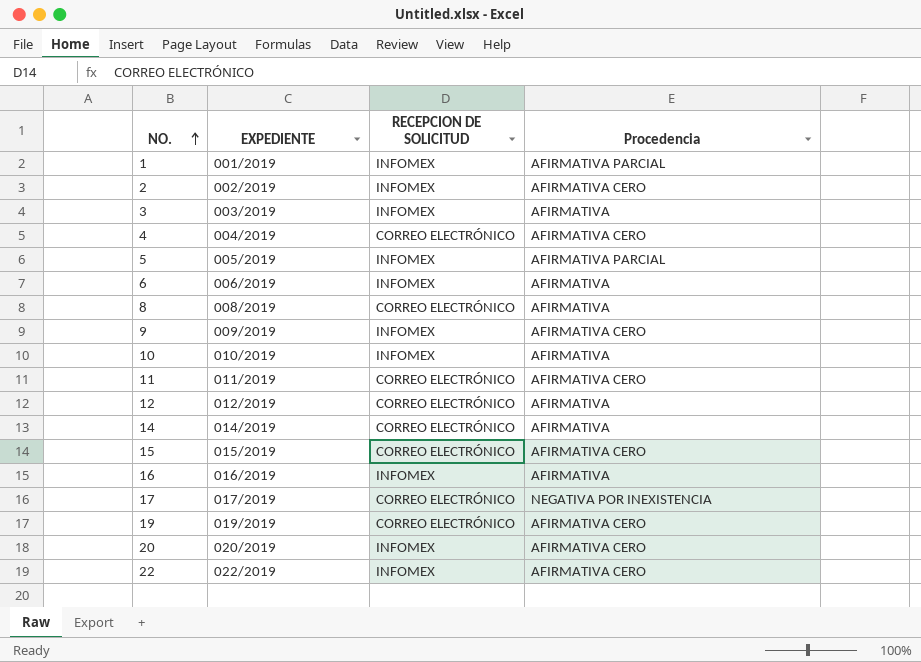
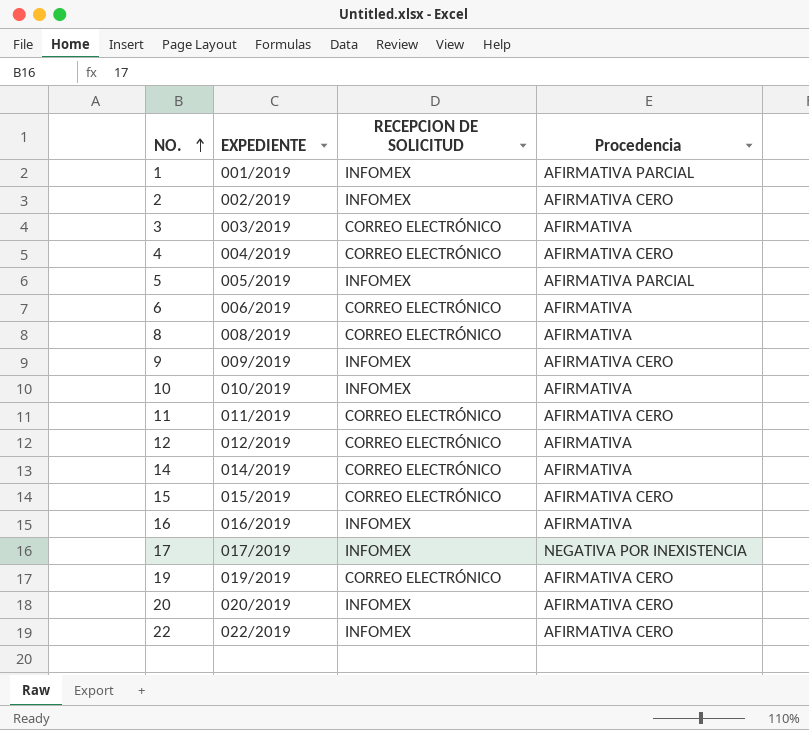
3 | RECEPCION DE SOLICITUD: INFOMEX -> CORREO ELECTRÓNICO
6 | RECEPCION DE SOLICITUD: INFOMEX -> CORREO ELECTRÓNICO
17 | RECEPCION DE SOLICITUD: CORREO ELECTRÓNICO -> INFOMEX

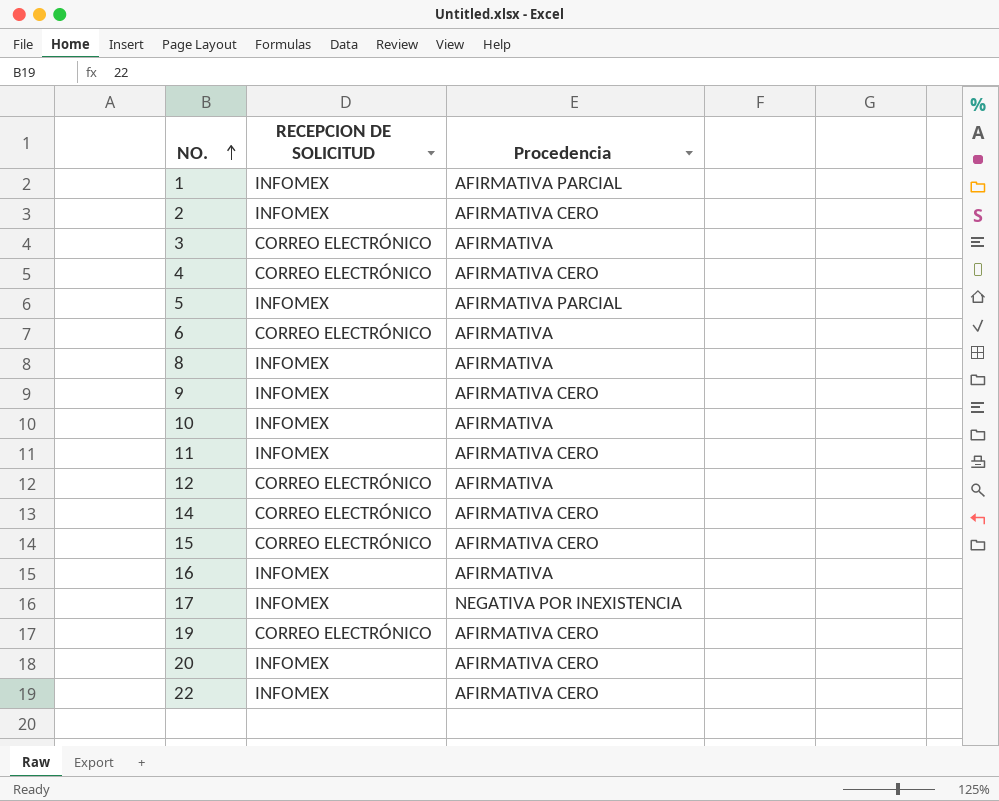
column EXPEDIENTE | position: 2 -> none
8 | RECEPCION DE SOLICITUD: CORREO ELECTRÓNICO -> INFOMEX
11 | RECEPCION DE SOLICITUD: CORREO ELECTRÓNICO -> INFOMEX
14 | Procedencia: AFIRMATIVA -> AFIRMATIVA CERO

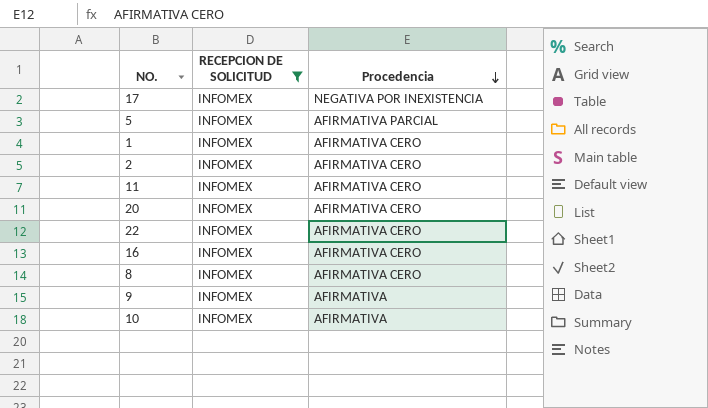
filter: none -> RECEPCION DE SOLICITUD = INFOMEX
row order: NO. ascending -> Procedencia descending
1 | Procedencia: AFIRMATIVA PARCIAL -> AFIRMATIVA CERO
16 | Procedencia: AFIRMATIVA -> AFIRMATIVA CERO
8 | Procedencia: AFIRMATIVA -> AFIRMATIVA CERO
9 | Procedencia: AFIRMATIVA CERO -> AFIRMATIVA

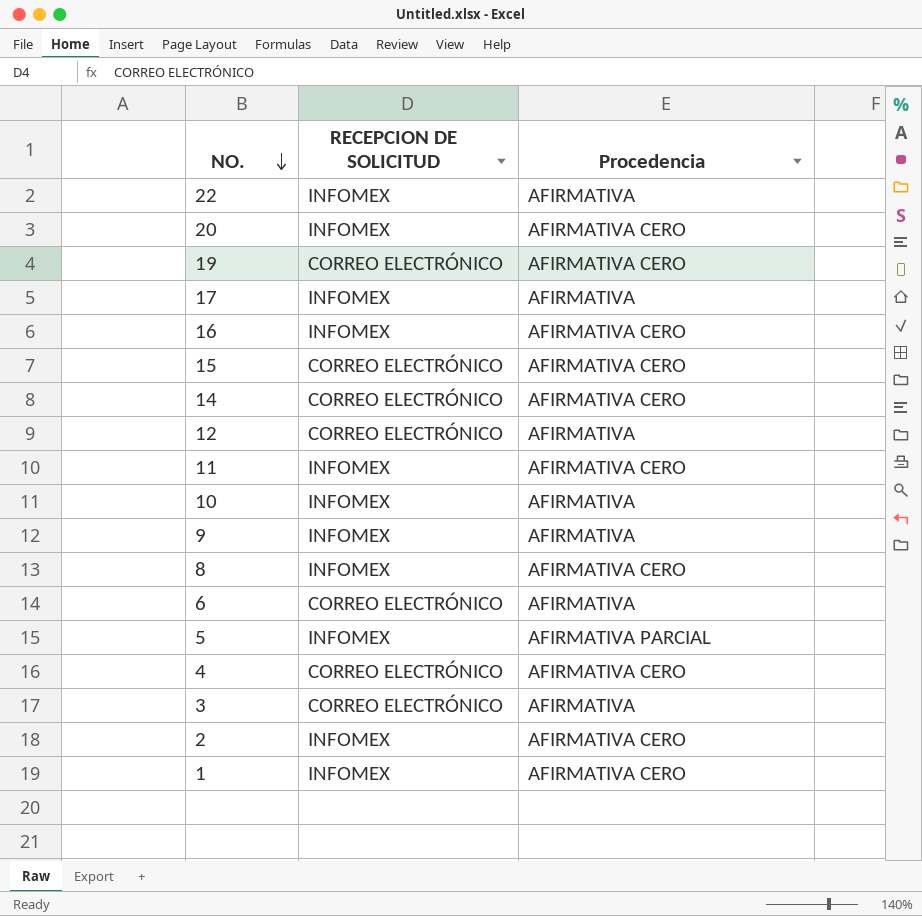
filter: RECEPCION DE SOLICITUD = INFOMEX -> none
row order: Procedencia descending -> NO. descending
22 | Procedencia: AFIRMATIVA CERO -> AFIRMATIVA
17 | Procedencia: NEGATIVA POR INEXISTENCIA -> AFIRMATIVA

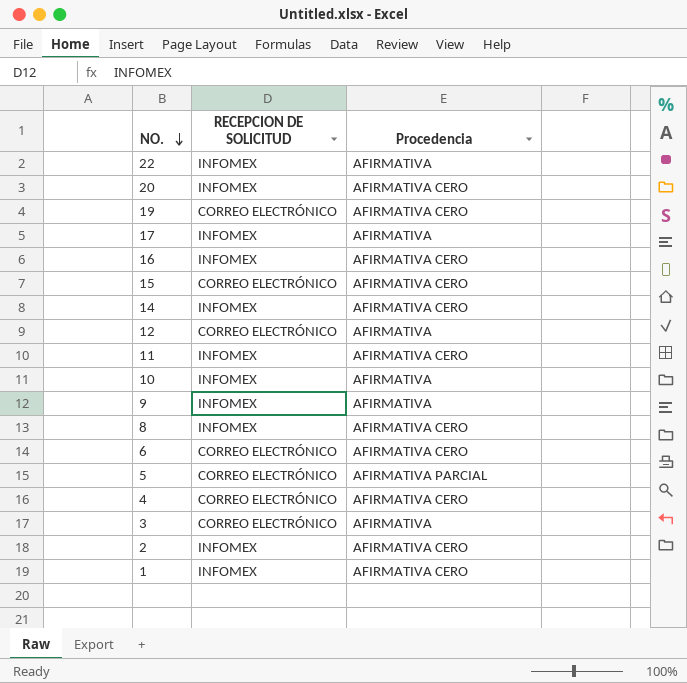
14 | RECEPCION DE SOLICITUD: CORREO ELECTRÓNICO -> INFOMEX
6 | Procedencia: AFIRMATIVA -> AFIRMATIVA CERO
5 | RECEPCION DE SOLICITUD: INFOMEX -> CORREO ELECTRÓNICO

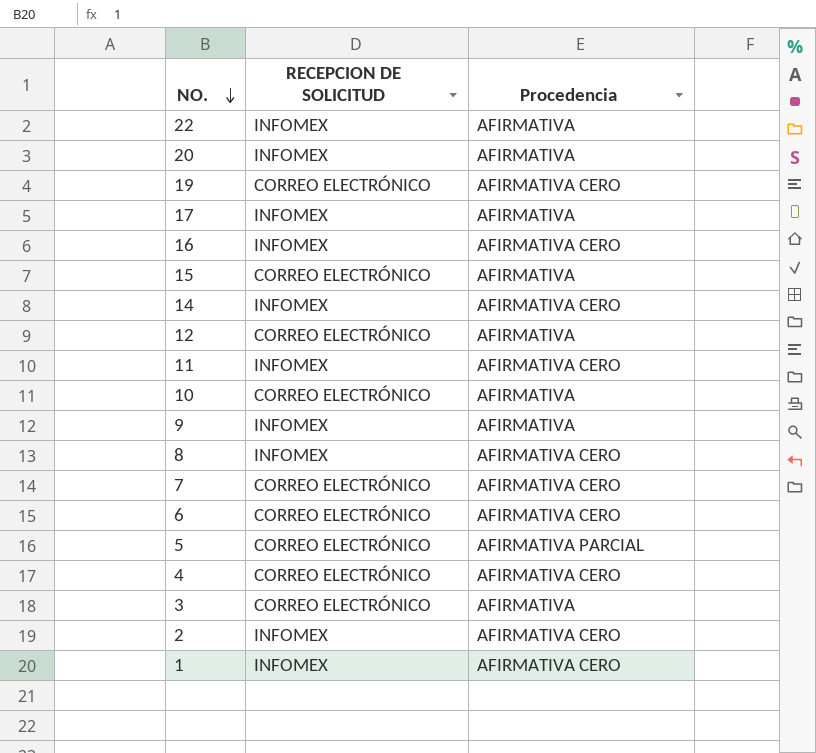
20 | Procedencia: AFIRMATIVA CERO -> AFIRMATIVA
15 | Procedencia: AFIRMATIVA CERO -> AFIRMATIVA
10 | RECEPCION DE SOLICITUD: INFOMEX -> CORREO ELECTRÓNICO
row 7: none -> CORREO ELECTRÓNICO | AFIRMATIVA CERO

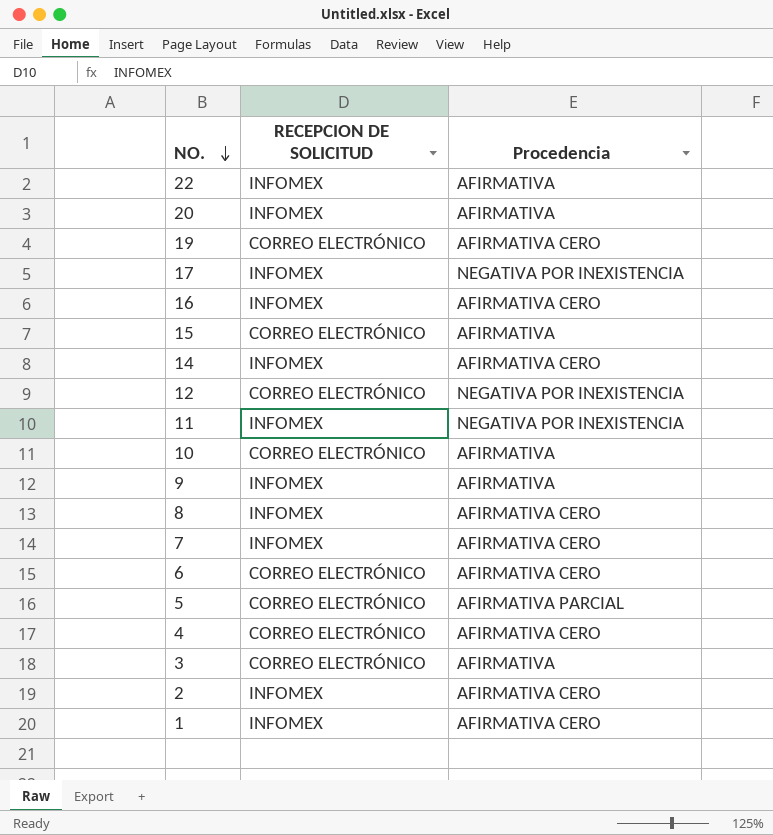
17 | Procedencia: AFIRMATIVA -> NEGATIVA POR INEXISTENCIA
12 | Procedencia: AFIRMATIVA -> NEGATIVA POR INEXISTENCIA
11 | Procedencia: AFIRMATIVA CERO -> NEGATIVA POR INEXISTENCIA
7 | RECEPCION DE SOLICITUD: CORREO ELECTRÓNICO -> INFOMEX

